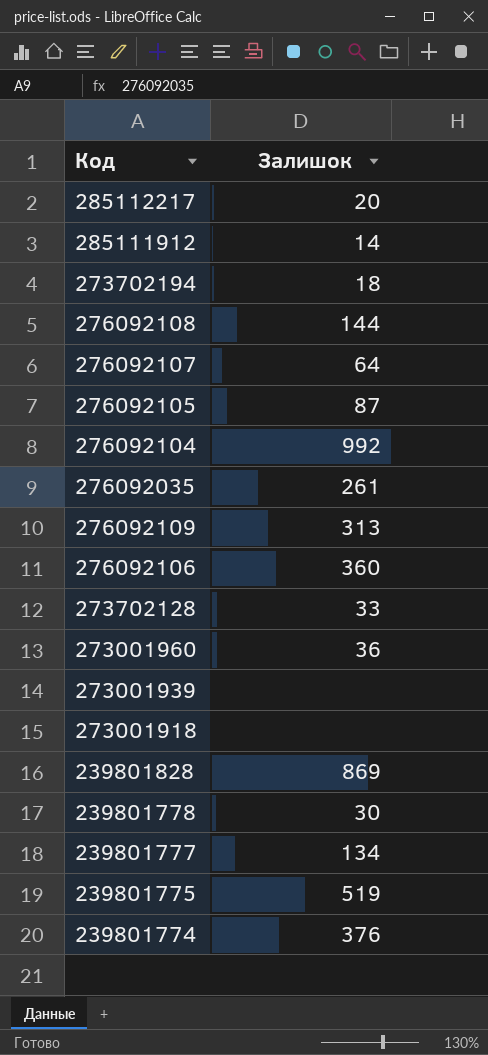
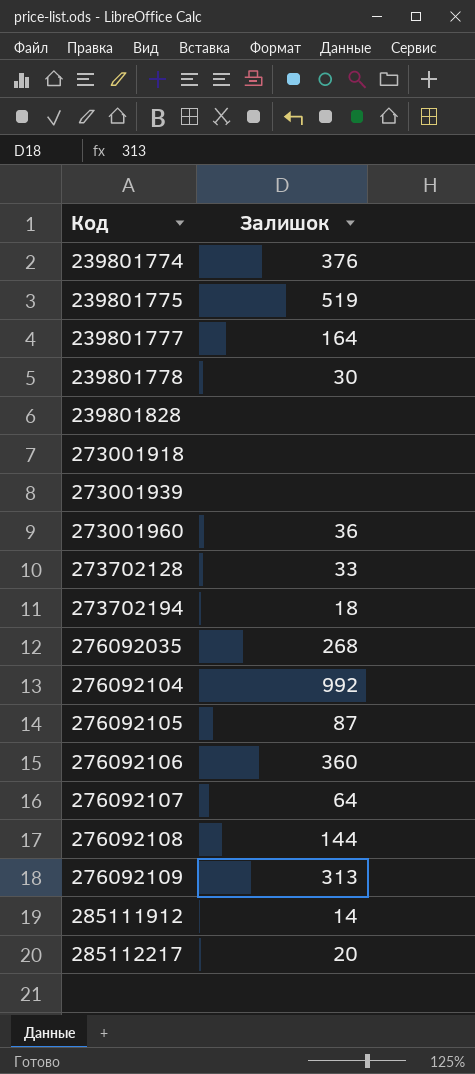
row order: none -> Код ascending
239801777 | Залишок: 134 -> 164
239801828 | Залишок: 869 -> none
276092035 | Залишок: 261 -> 268

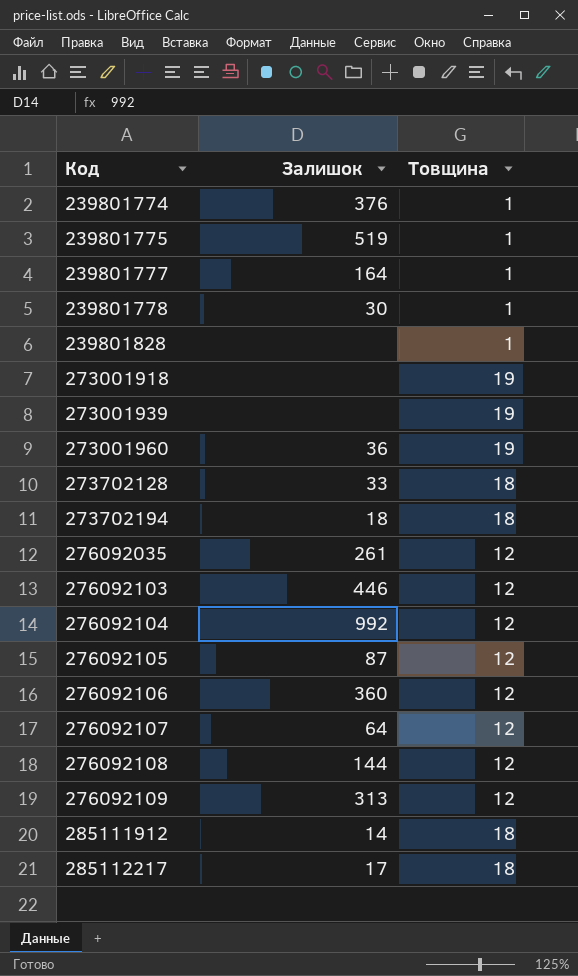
column Товщина | position: none -> 3
276092035 | Залишок: 268 -> 261
row 276092103: none -> 446 | 12
285112217 | Залишок: 20 -> 17

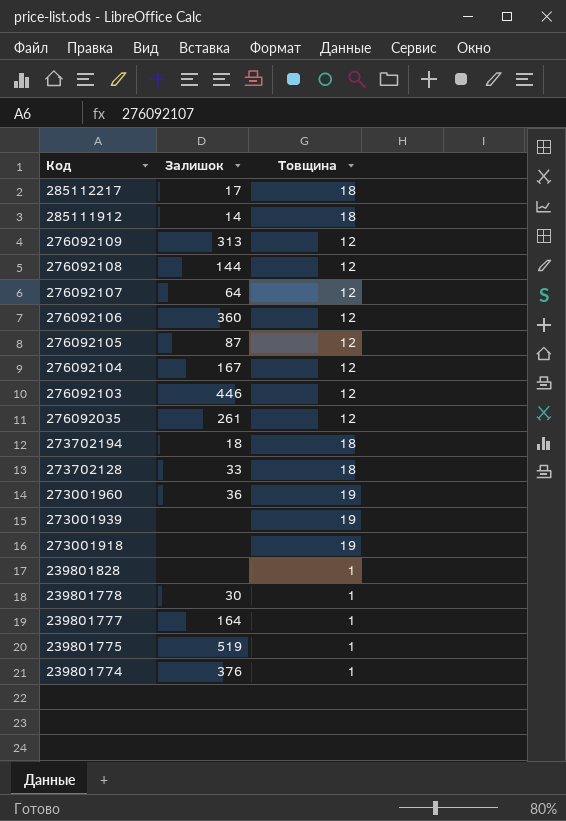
row order: Код ascending -> Код descending
276092104 | Залишок: 992 -> 167

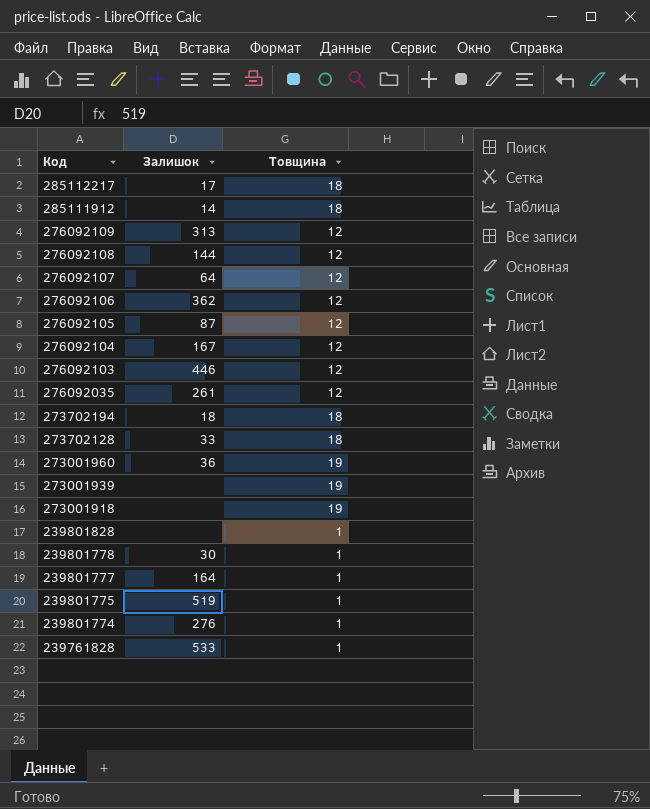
276092106 | Залишок: 360 -> 362
239801774 | Залишок: 376 -> 276
row 239761828: none -> 533 | 1

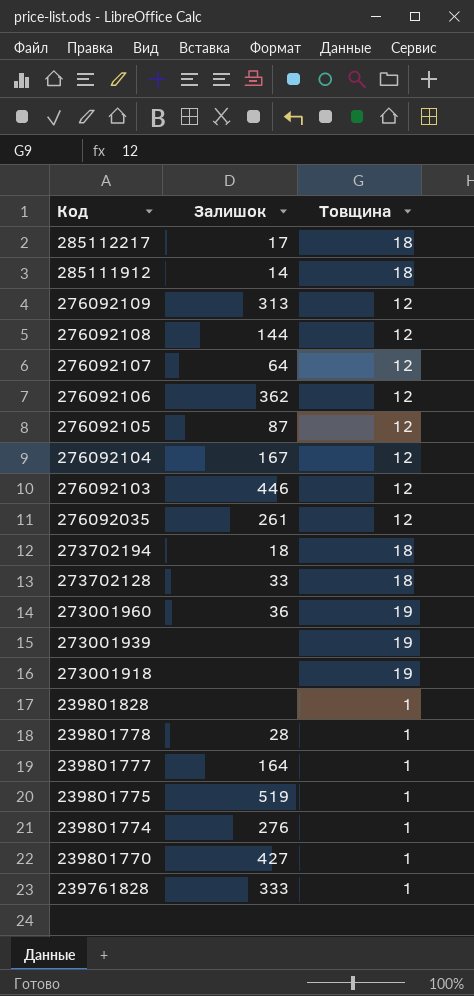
239801778 | Залишок: 30 -> 28
row 239801770: none -> 427 | 1
239761828 | Залишок: 533 -> 333

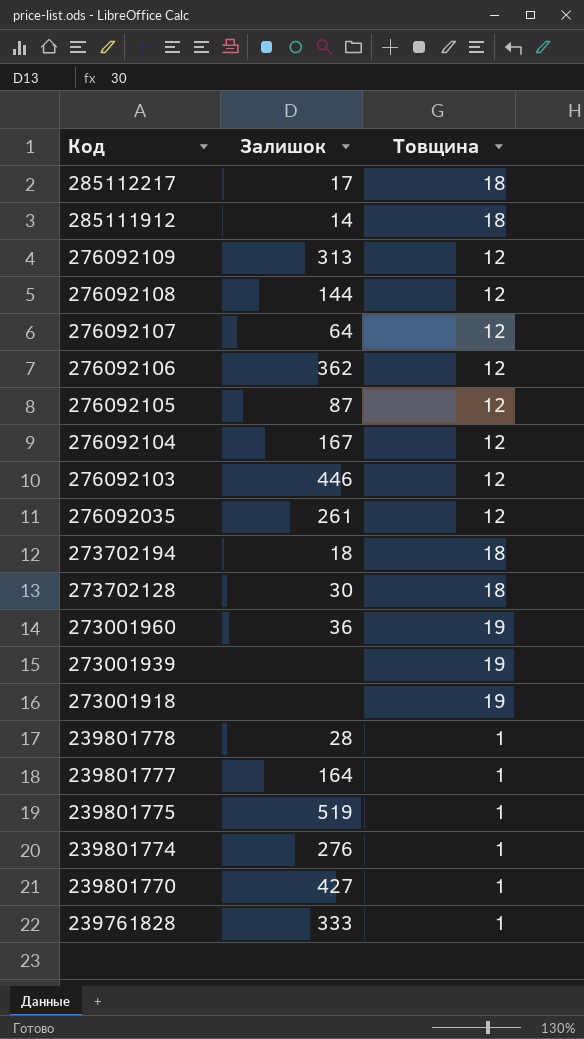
row 239801828: none | 1 -> none
273702128 | Залишок: 33 -> 30

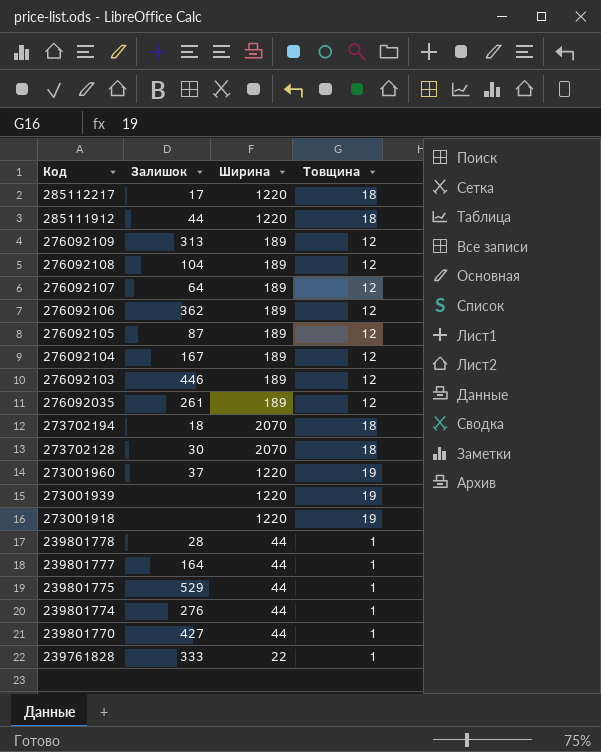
column Ширина | position: none -> 3
285111912 | Залишок: 14 -> 44
276092108 | Залишок: 144 -> 104
273001960 | Залишок: 36 -> 37
239801775 | Залишок: 519 -> 529

